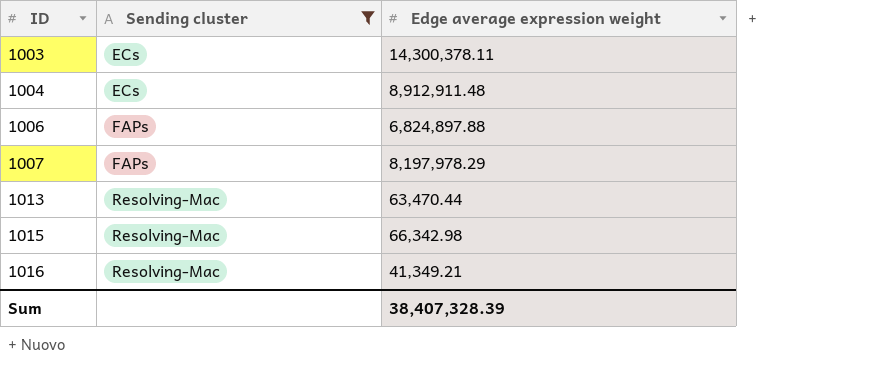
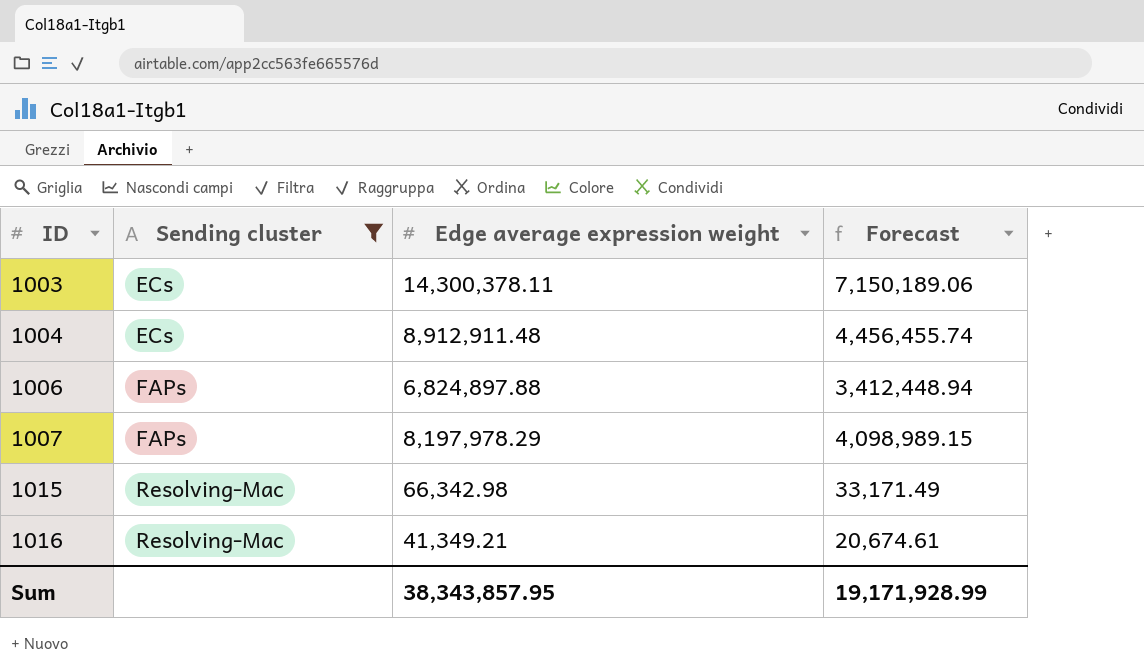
column Forecast | formula: none -> [Edge average expression weight] * 0.5
row 1013: Resolving-Mac | 63,470.44 -> none
Sum | Edge average expression weight: 38,407,328.39 -> 38,343,857.95

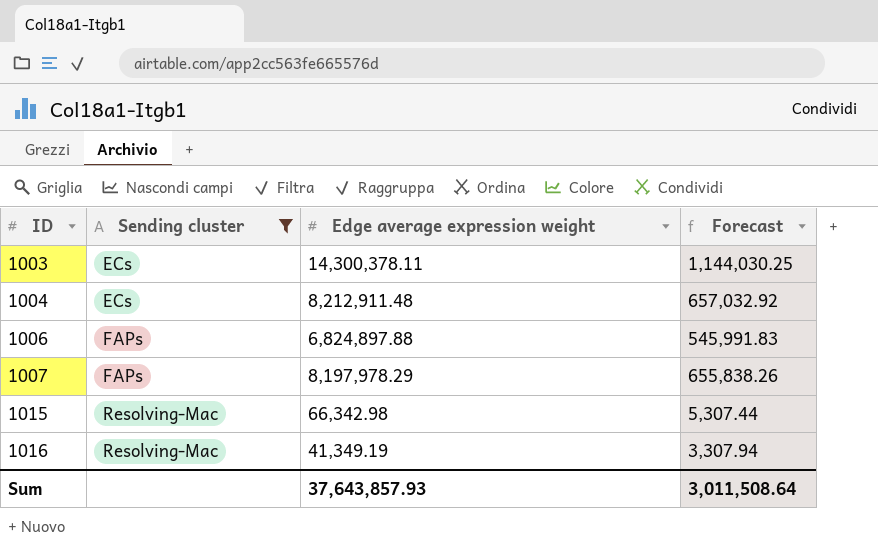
column Forecast | formula: [Edge average expression weight] * 0.5 -> [Edge average expression weight] * 0.08
1004 | Edge average expression weight: 8,912,911.48 -> 8,212,911.48
1016 | Edge average expression weight: 41,349.21 -> 41,349.19
Sum | Edge average expression weight: 38,343,857.95 -> 37,643,857.93
Sum | Forecast: 19,171,928.99 -> 3,011,508.64

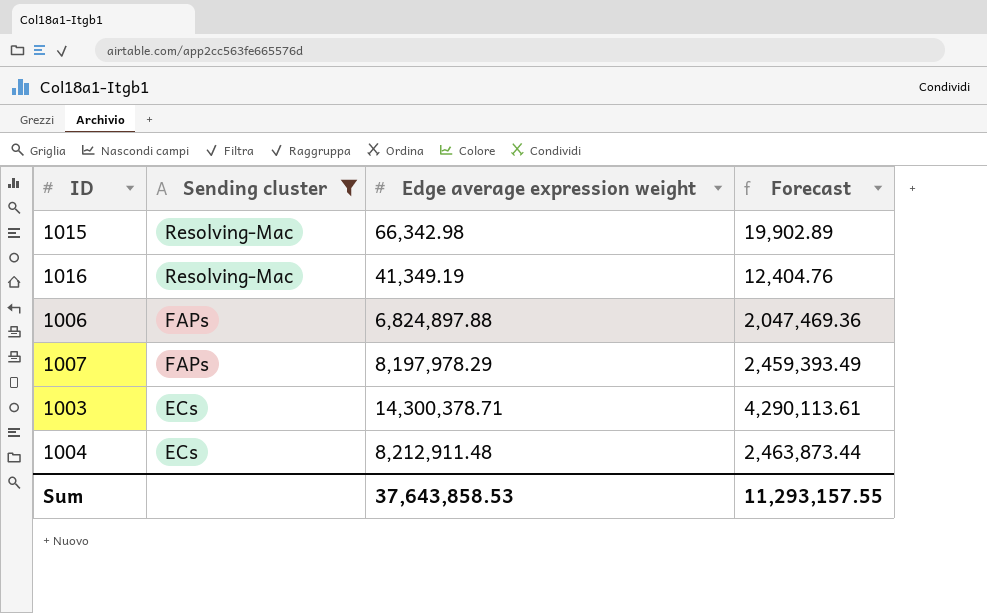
row order: ID ascending -> Sending cluster descending
column Forecast | formula: [Edge average expression weight] * 0.08 -> [Edge average expression weight] * 0.3
1003 | Edge average expression weight: 14,300,378.11 -> 14,300,378.71
Sum | Edge average expression weight: 37,643,857.93 -> 37,643,858.53
Sum | Forecast: 3,011,508.64 -> 11,293,157.55

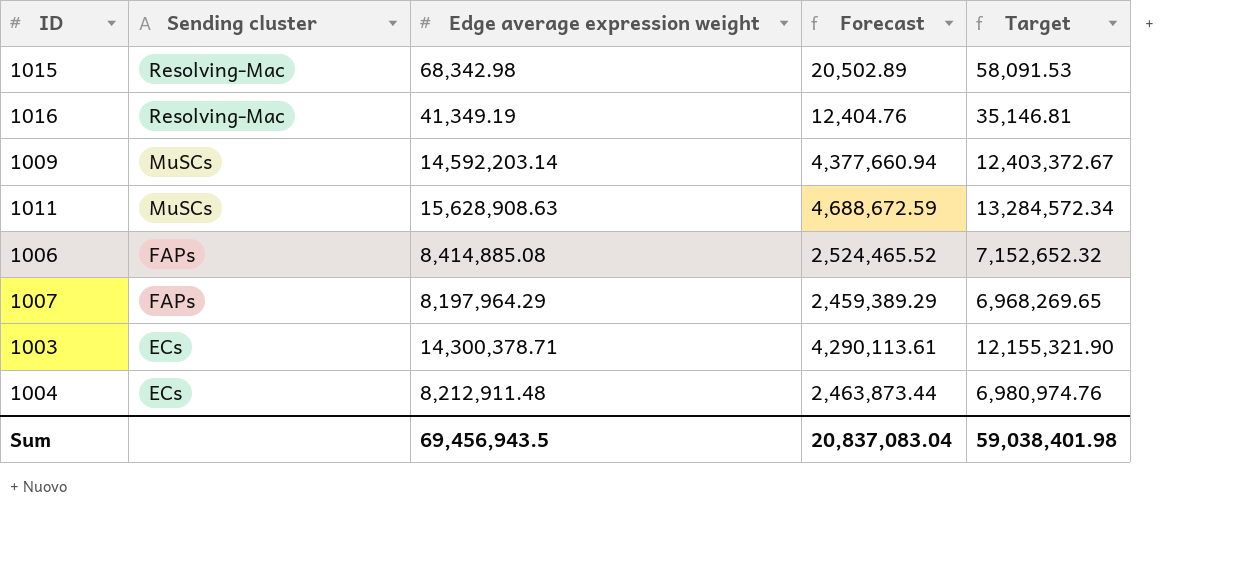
filter: Sending cluster != MuSCs -> none
column Target | formula: none -> [Edge average expression weight] * 0.85
1015 | Edge average expression weight: 66,342.98 -> 68,342.98
1015 | Forecast: 19,902.89 -> 20,502.89
1006 | Edge average expression weight: 6,824,897.88 -> 8,414,885.08
1006 | Forecast: 2,047,469.36 -> 2,524,465.52
1007 | Edge average expression weight: 8,197,978.29 -> 8,197,964.29
1007 | Forecast: 2,459,393.49 -> 2,459,389.29
Sum | Edge average expression weight: 37,643,858.53 -> 69,456,943.5
Sum | Forecast: 11,293,157.55 -> 20,837,083.04

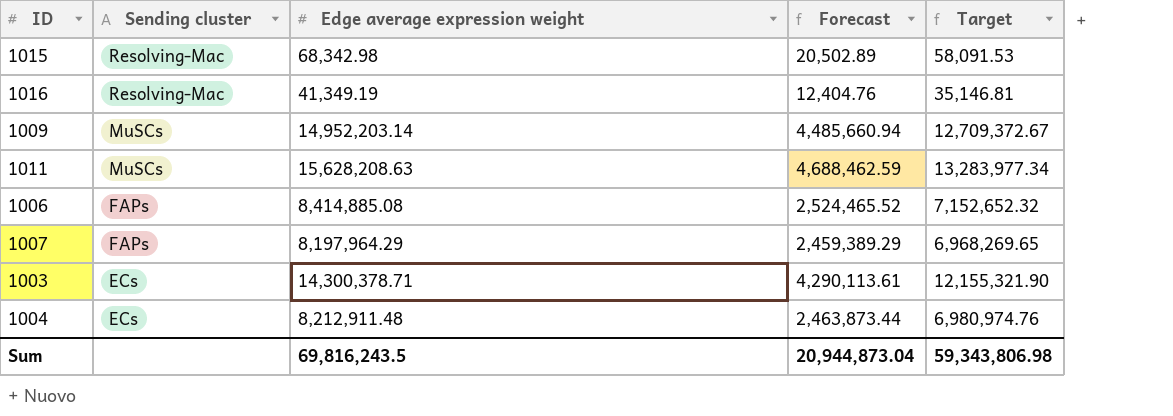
1009 | Edge average expression weight: 14,592,203.14 -> 14,952,203.14
1009 | Forecast: 4,377,660.94 -> 4,485,660.94
1009 | Target: 12,403,372.67 -> 12,709,372.67
1011 | Edge average expression weight: 15,628,908.63 -> 15,628,208.63
1011 | Forecast: 4,688,672.59 -> 4,688,462.59
1011 | Target: 13,284,572.34 -> 13,283,977.34
Sum | Edge average expression weight: 69,456,943.5 -> 69,816,243.5
Sum | Forecast: 20,837,083.04 -> 20,944,873.04
Sum | Target: 59,038,401.98 -> 59,343,806.98

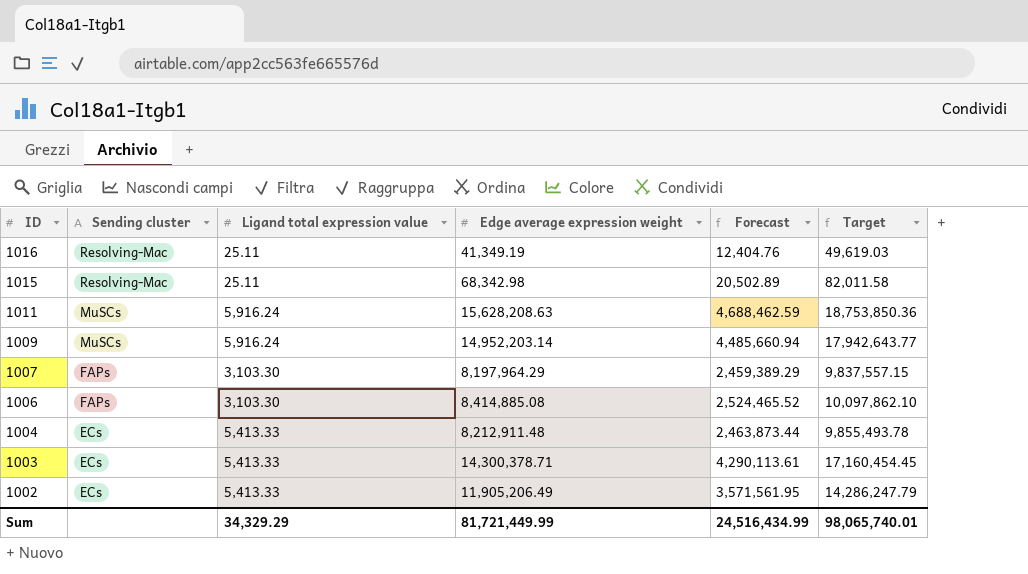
row order: Sending cluster descending -> ID descending
column Ligand total expression value | position: none -> 3
column Target | formula: [Edge average expression weight] * 0.85 -> [Edge average expression weight] * 1.2
row 1002: none -> ECs | 5,413.33 | 11,905,206.49 | 3,571,561.95 | 14,286,247.79
Sum | Edge average expression weight: 69,816,243.5 -> 81,721,449.99
Sum | Forecast: 20,944,873.04 -> 24,516,434.99
Sum | Target: 59,343,806.98 -> 98,065,740.01

